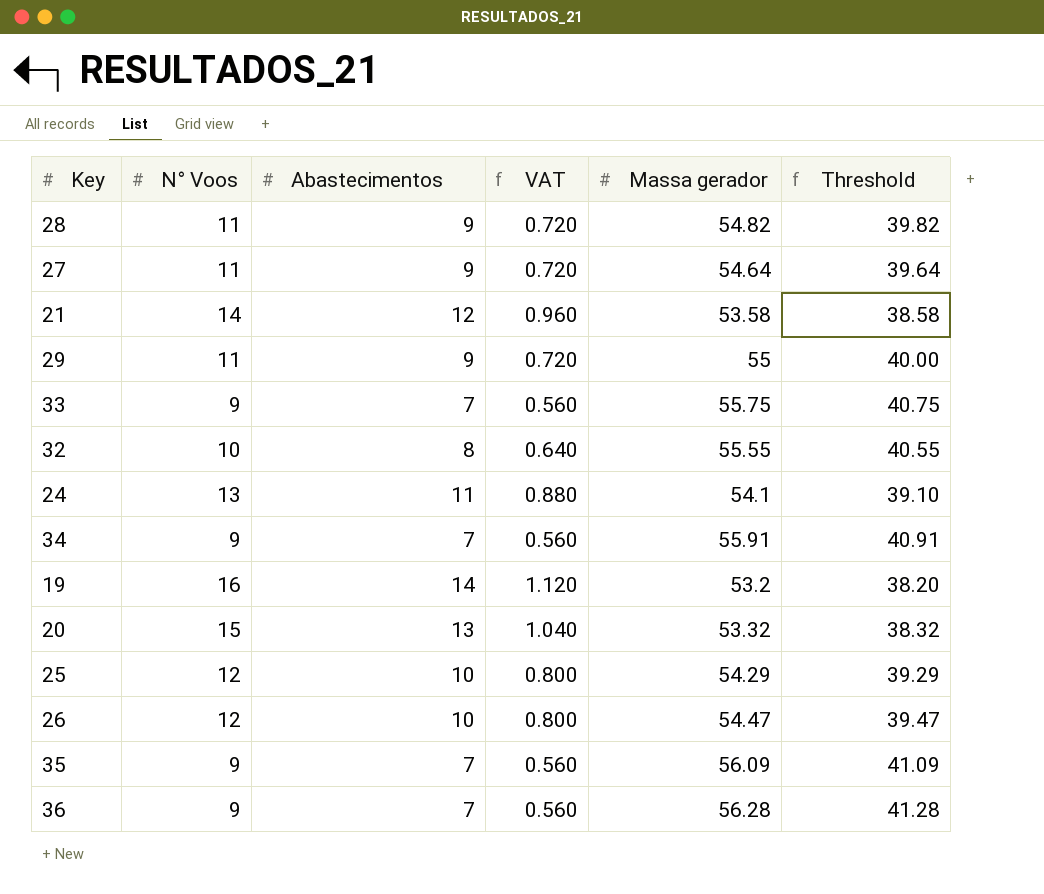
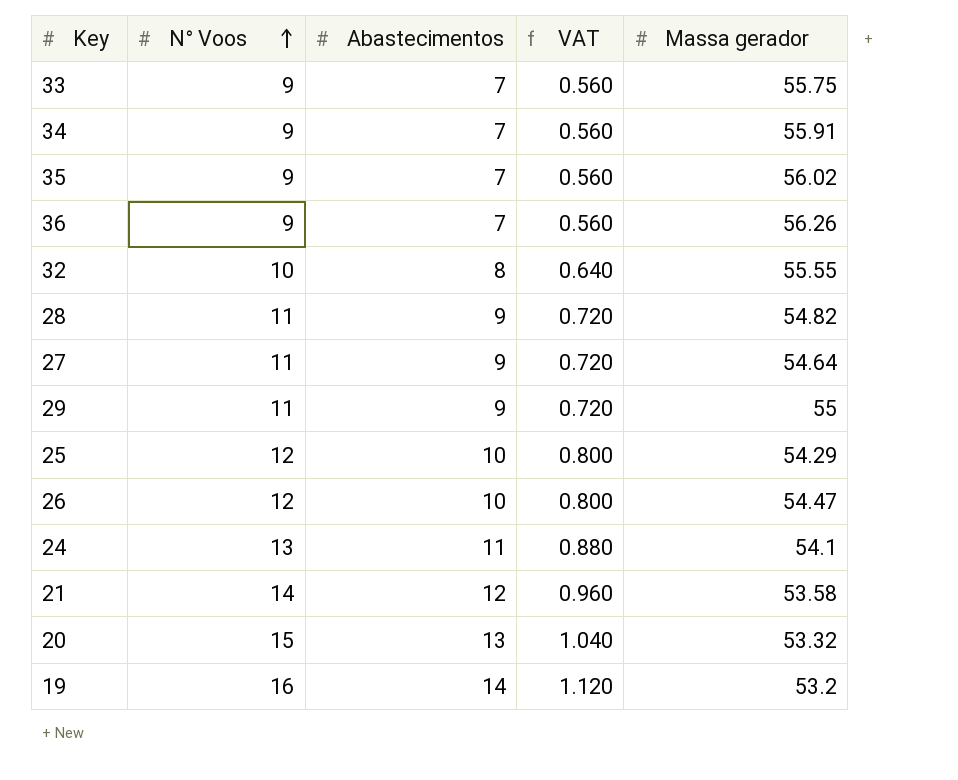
row order: none -> N° Voos ascending
column Threshold | formula: [Massa gerador] - 15 -> none
35 | Massa gerador: 56.09 -> 56.02
36 | Massa gerador: 56.28 -> 56.26

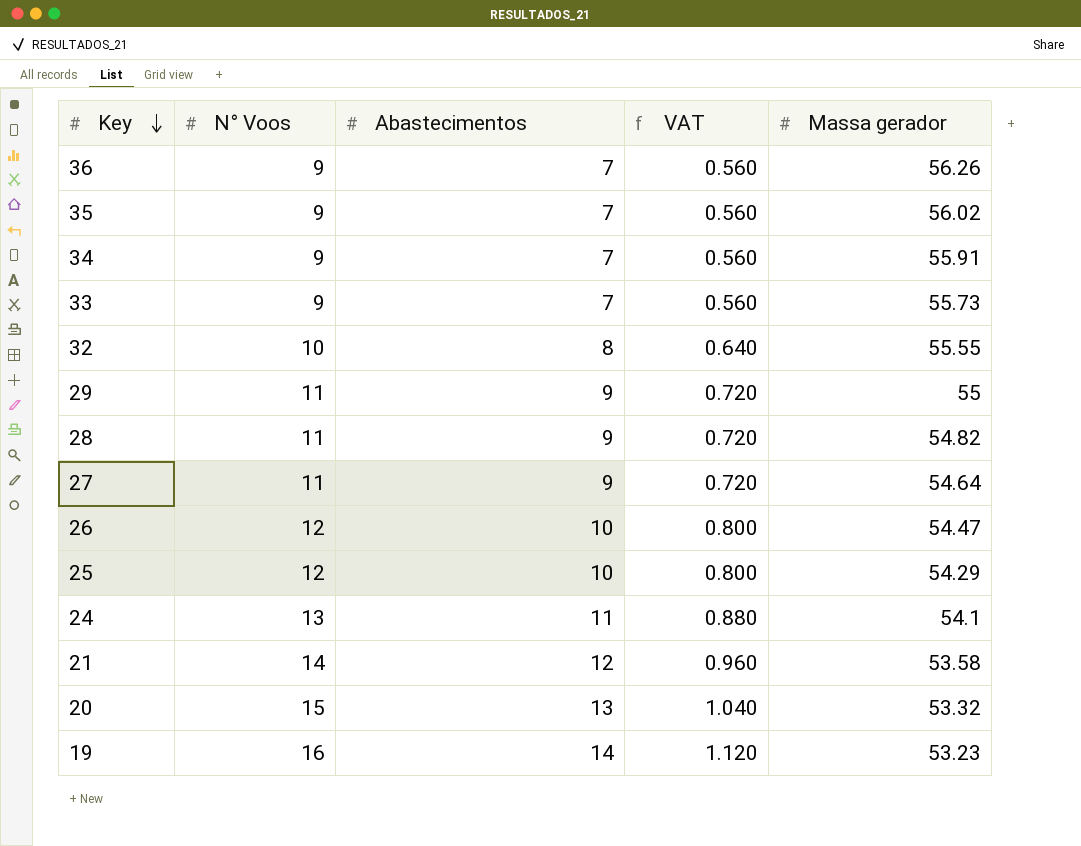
row order: N° Voos ascending -> Key descending
33 | Massa gerador: 55.75 -> 55.73
19 | Massa gerador: 53.2 -> 53.23

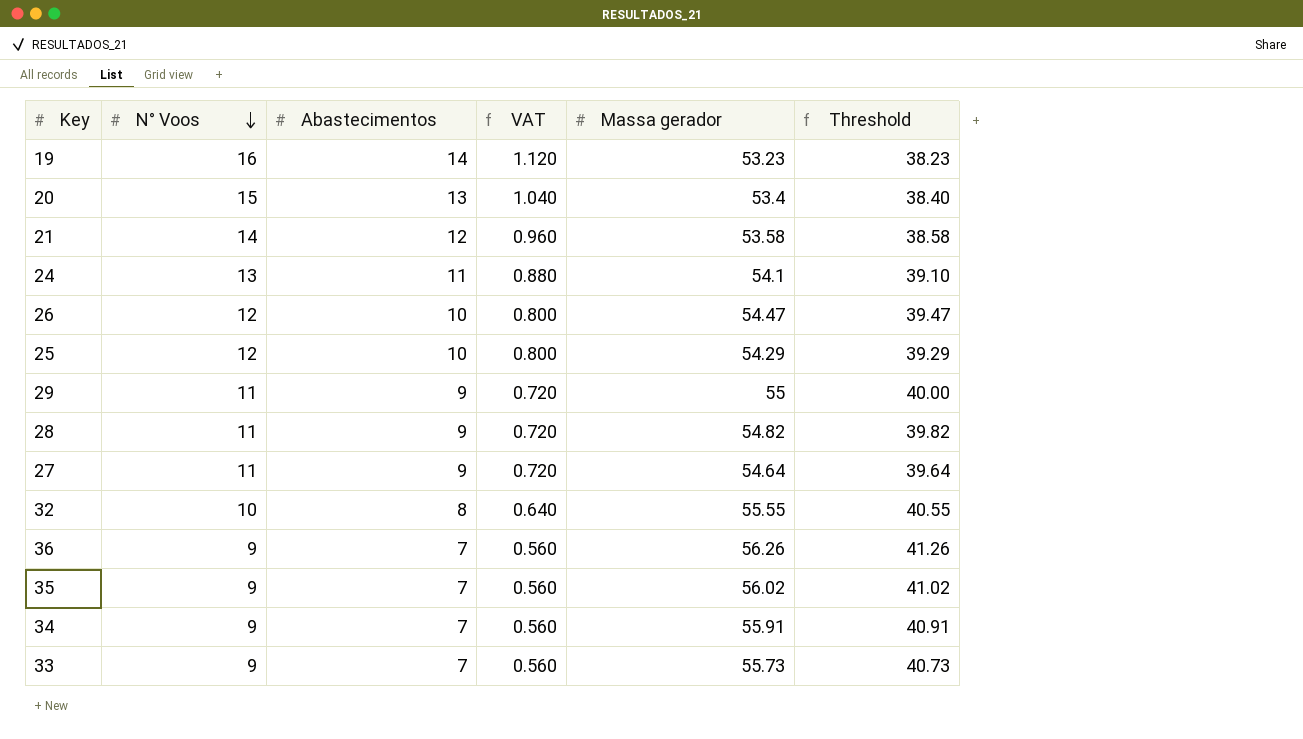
row order: Key descending -> N° Voos descending
column Threshold | formula: none -> [Massa gerador] - 15
20 | Massa gerador: 53.32 -> 53.4

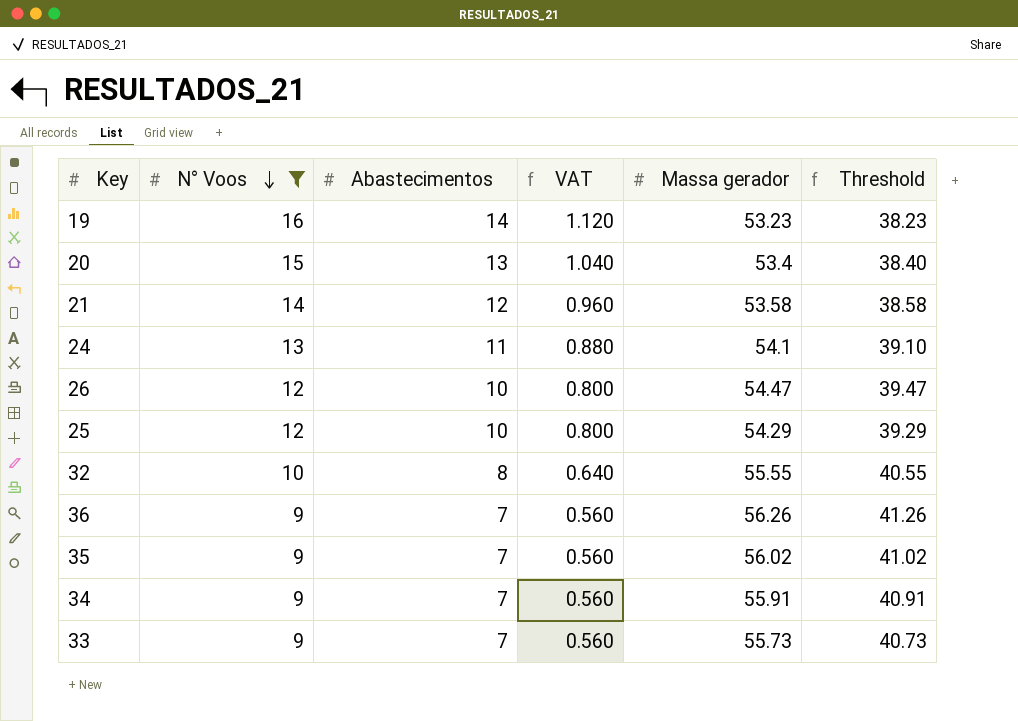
filter: none -> N° Voos != 11

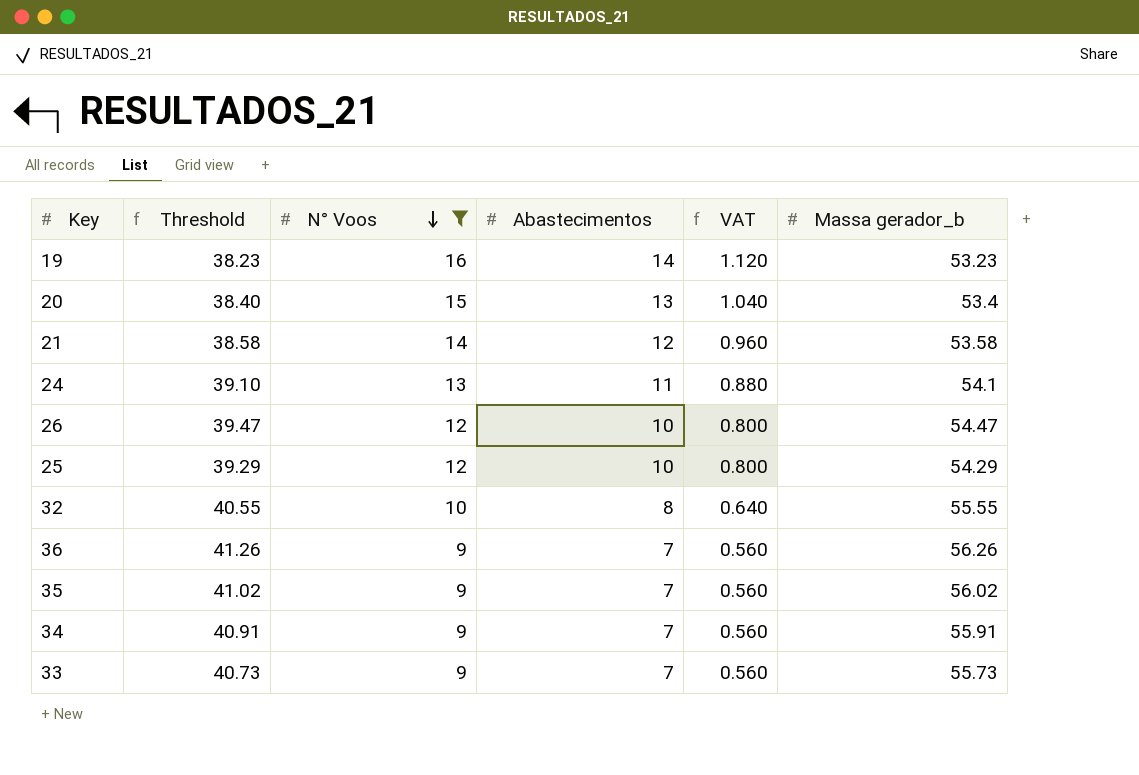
column Threshold | position: 6 -> 2
column name: Massa gerador -> Massa gerador_b

